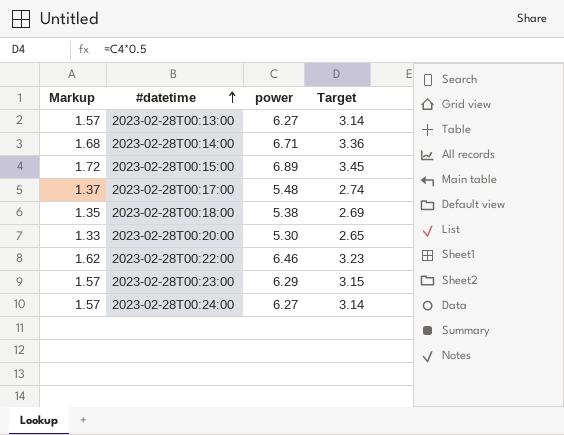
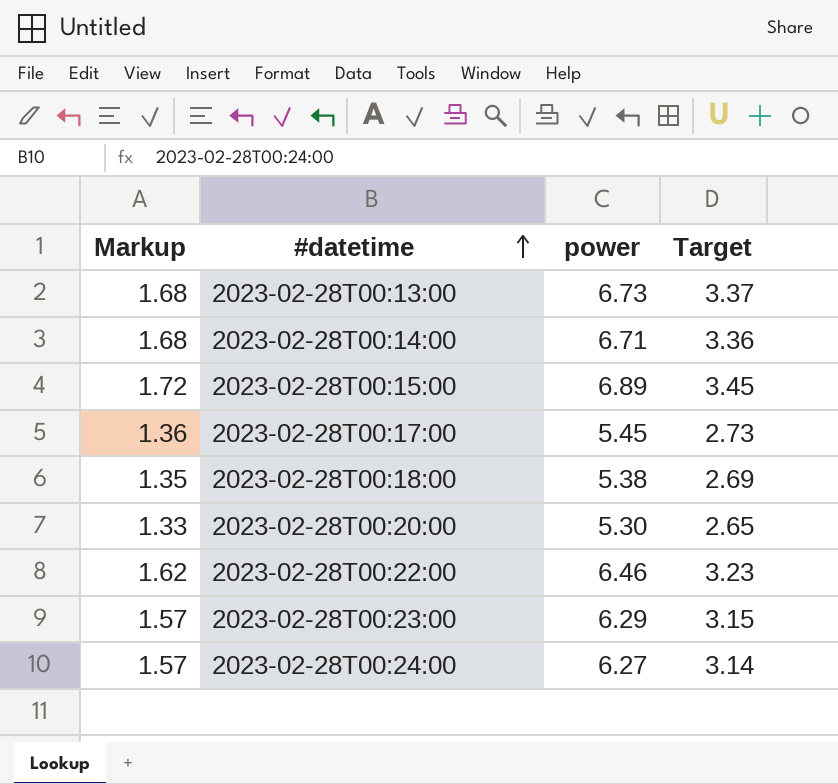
2023-02-28T00:13:00 | Markup: 1.57 -> 1.68
2023-02-28T00:13:00 | power: 6.27 -> 6.73
2023-02-28T00:13:00 | Target: 3.14 -> 3.37
2023-02-28T00:17:00 | Markup: 1.37 -> 1.36
2023-02-28T00:17:00 | power: 5.48 -> 5.45
2023-02-28T00:17:00 | Target: 2.74 -> 2.73

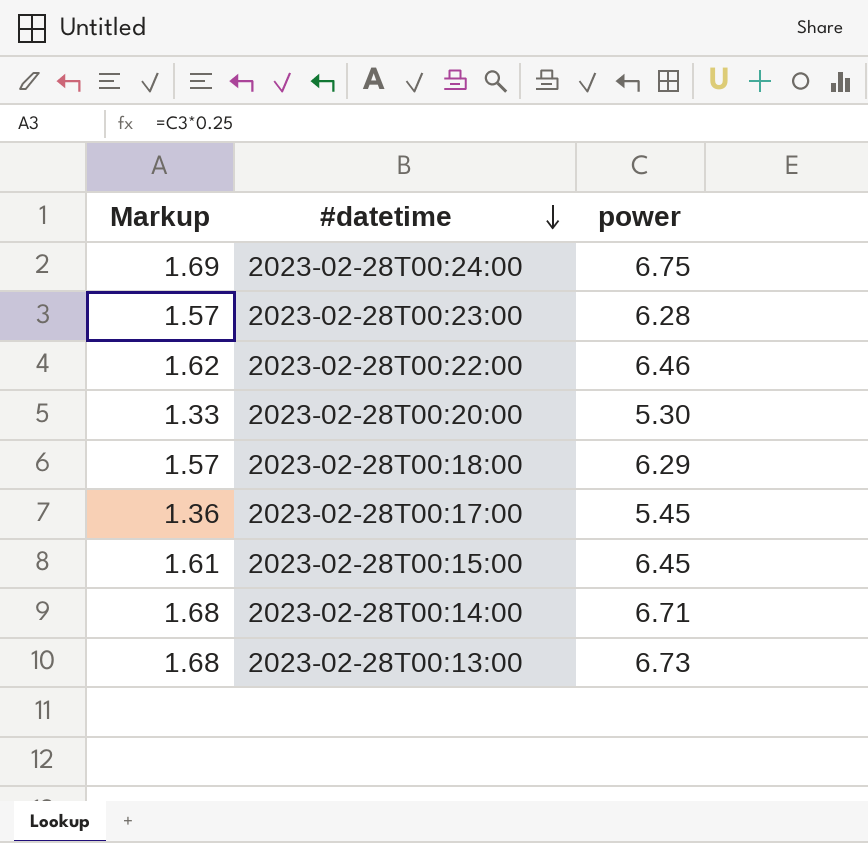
row order: #datetime ascending -> #datetime descending
column Target | formula: [power] * 0.5 -> none
2023-02-28T00:24:00 | Markup: 1.57 -> 1.69
2023-02-28T00:24:00 | power: 6.27 -> 6.75
2023-02-28T00:23:00 | power: 6.29 -> 6.28
2023-02-28T00:18:00 | Markup: 1.35 -> 1.57
2023-02-28T00:18:00 | power: 5.38 -> 6.29
2023-02-28T00:15:00 | Markup: 1.72 -> 1.61
2023-02-28T00:15:00 | power: 6.89 -> 6.45

